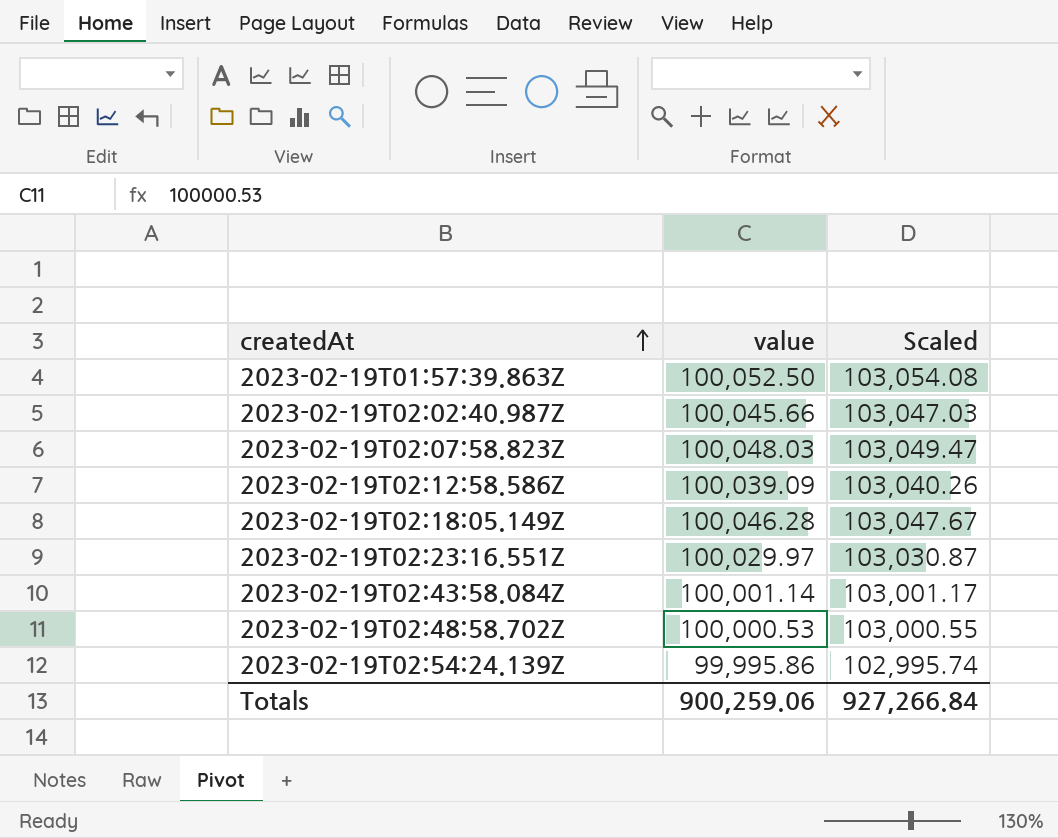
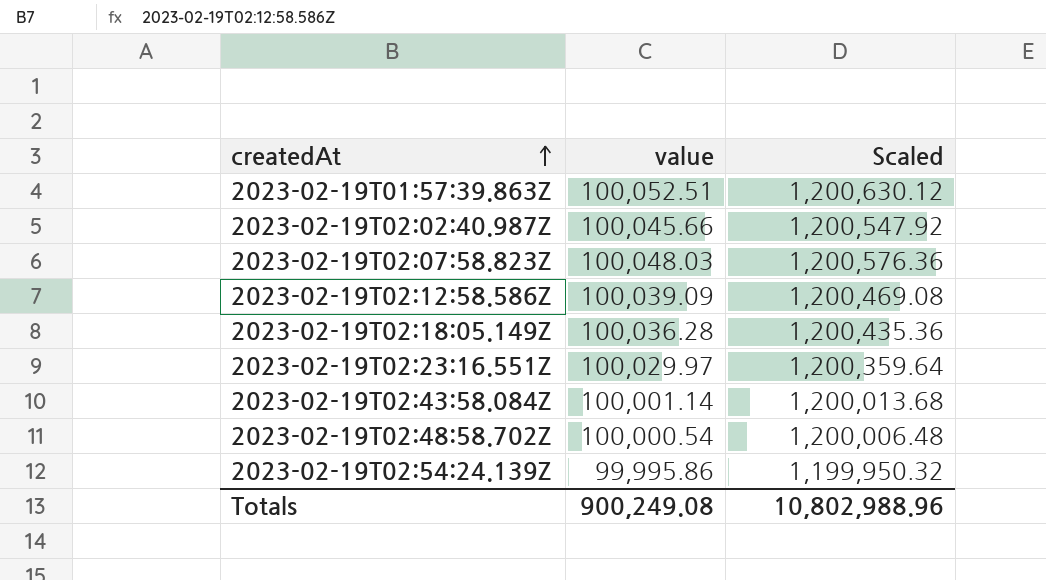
column Scaled | formula: [value] * 1.03 -> [value] * 12
2023-02-19T01:57:39.863Z | value: 100,052.50 -> 100,052.51
2023-02-19T02:18:05.149Z | value: 100,046.28 -> 100,036.28
2023-02-19T02:48:58.702Z | value: 100,000.53 -> 100,000.54
Totals | value: 900,259.06 -> 900,249.08
Totals | Scaled: 927,266.84 -> 10,802,988.96

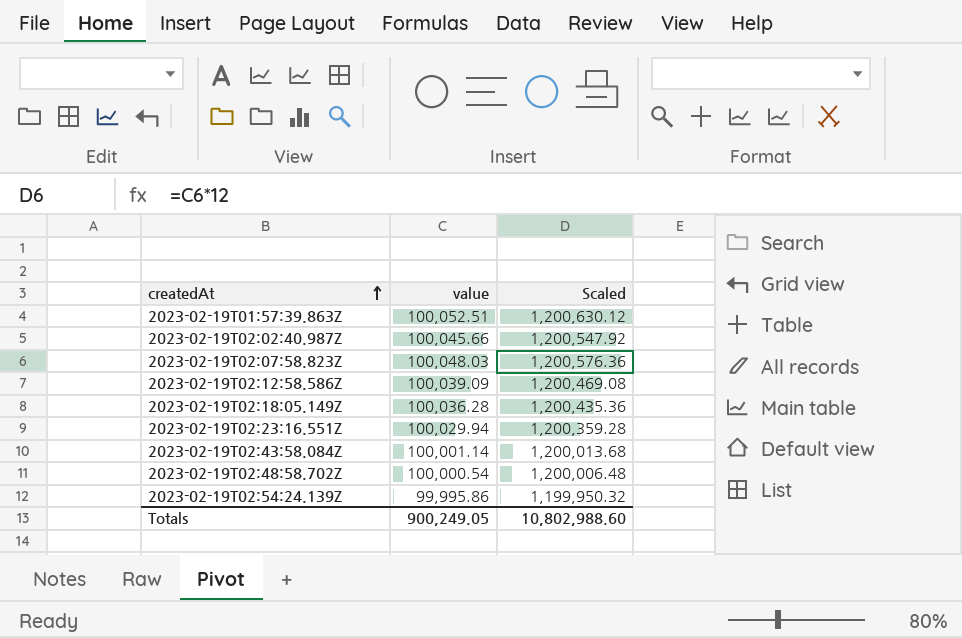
2023-02-19T02:23:16.551Z | value: 100,029.97 -> 100,029.94
2023-02-19T02:23:16.551Z | Scaled: 1,200,359.64 -> 1,200,359.28
Totals | value: 900,249.08 -> 900,249.05
Totals | Scaled: 10,802,988.96 -> 10,802,988.60

